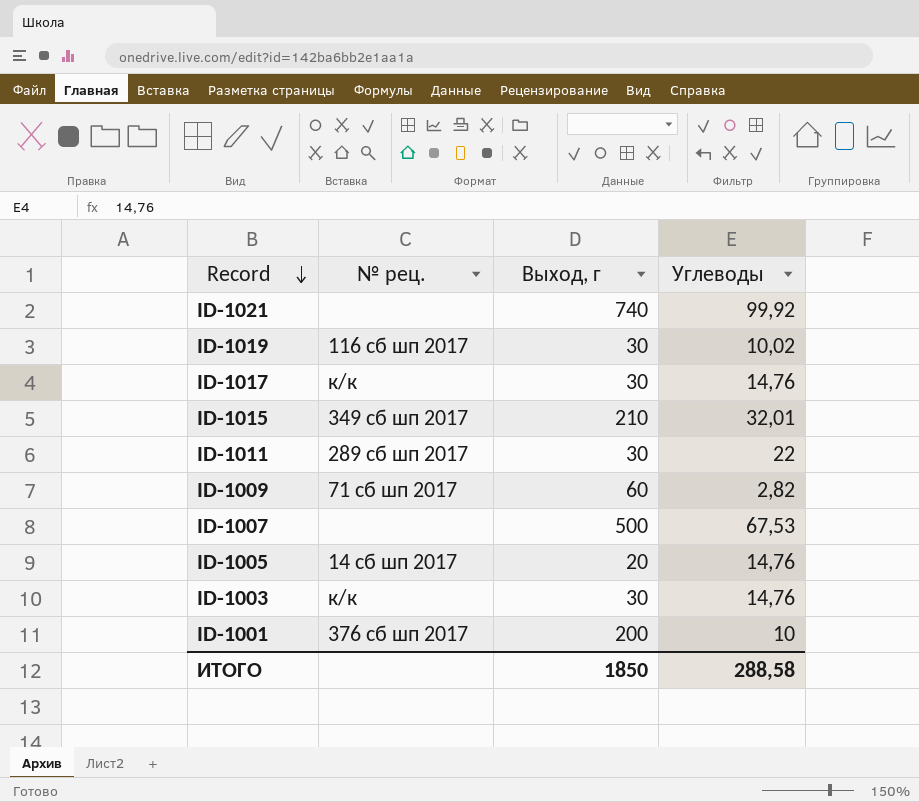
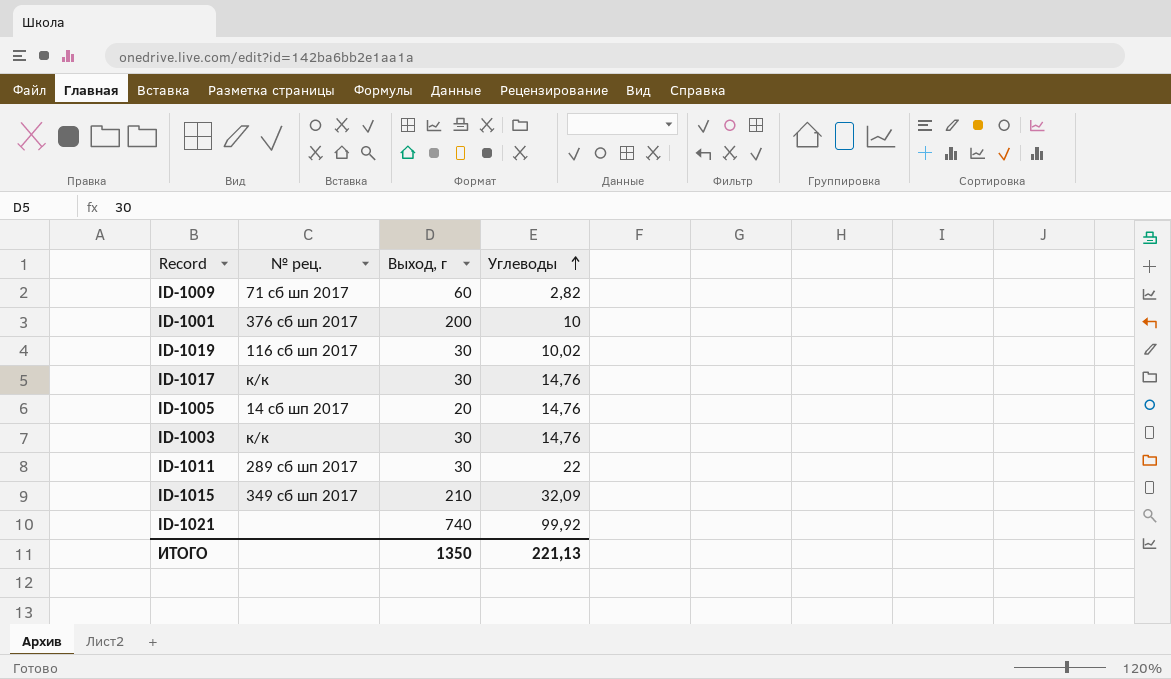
row order: Record descending -> Углеводы ascending
row ID-1007: none | 500 | 67,53 -> none
ID-1015 | Углеводы: 32,01 -> 32,09
ИТОГО | Выход, г: 1850 -> 1350
ИТОГО | Углеводы: 288,58 -> 221,13

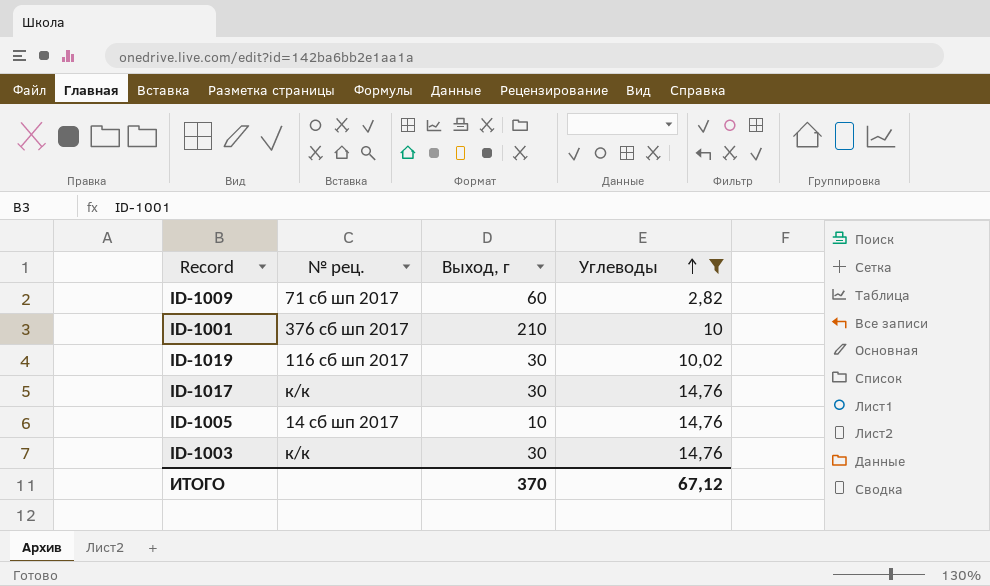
filter: none -> Углеводы <= 14,76
ID-1001 | Выход, г: 200 -> 210
ID-1005 | Выход, г: 20 -> 10
ИТОГО | Выход, г: 1350 -> 370
ИТОГО | Углеводы: 221,13 -> 67,12

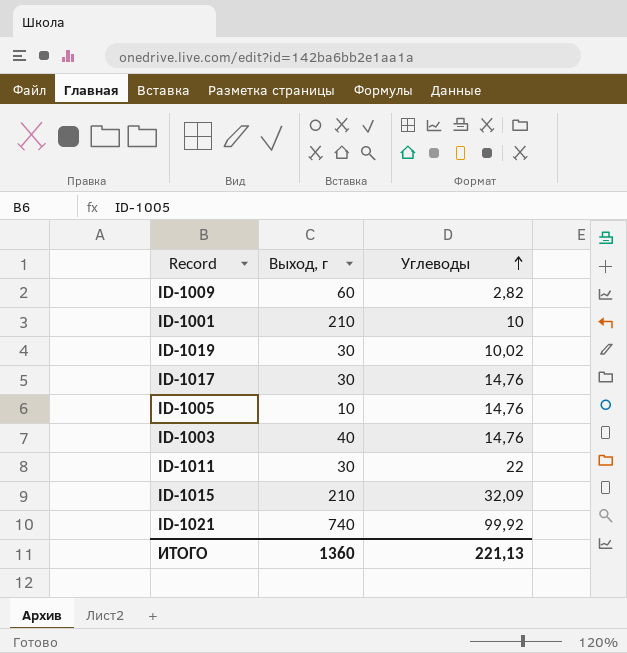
filter: Углеводы <= 14,76 -> none
column № рец. | position: 2 -> none
ID-1003 | Выход, г: 30 -> 40
ИТОГО | Выход, г: 370 -> 1360
ИТОГО | Углеводы: 67,12 -> 221,13

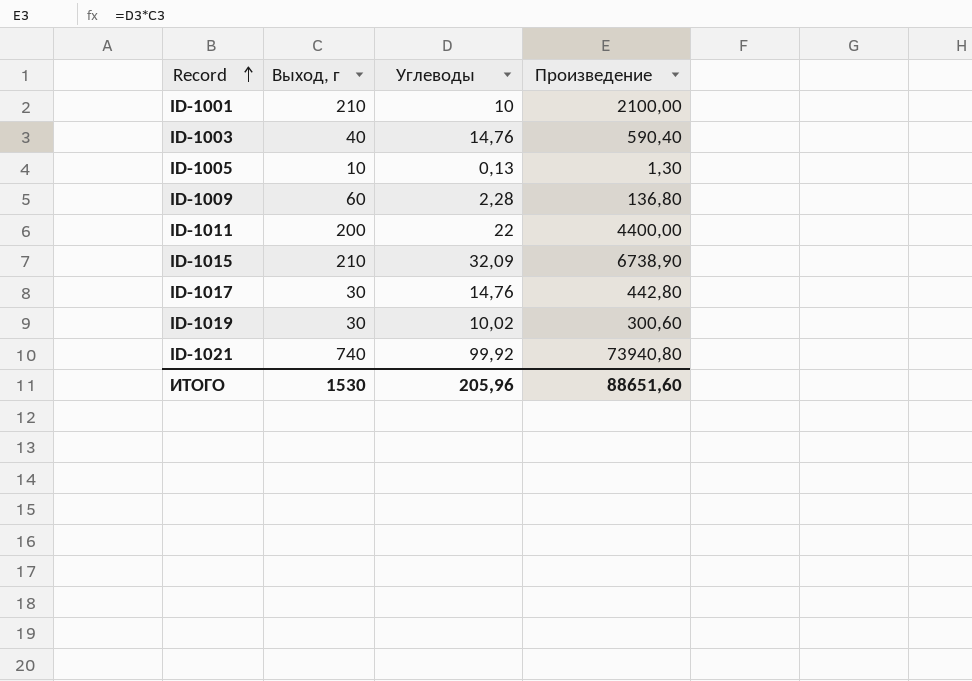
row order: Углеводы ascending -> Record ascending
column Произведение | formula: none -> [Выход, г] * [Углеводы]
ID-1005 | Углеводы: 14,76 -> 0,13
ID-1009 | Углеводы: 2,82 -> 2,28
ID-1011 | Выход, г: 30 -> 200
ИТОГО | Выход, г: 1360 -> 1530
ИТОГО | Углеводы: 221,13 -> 205,96

